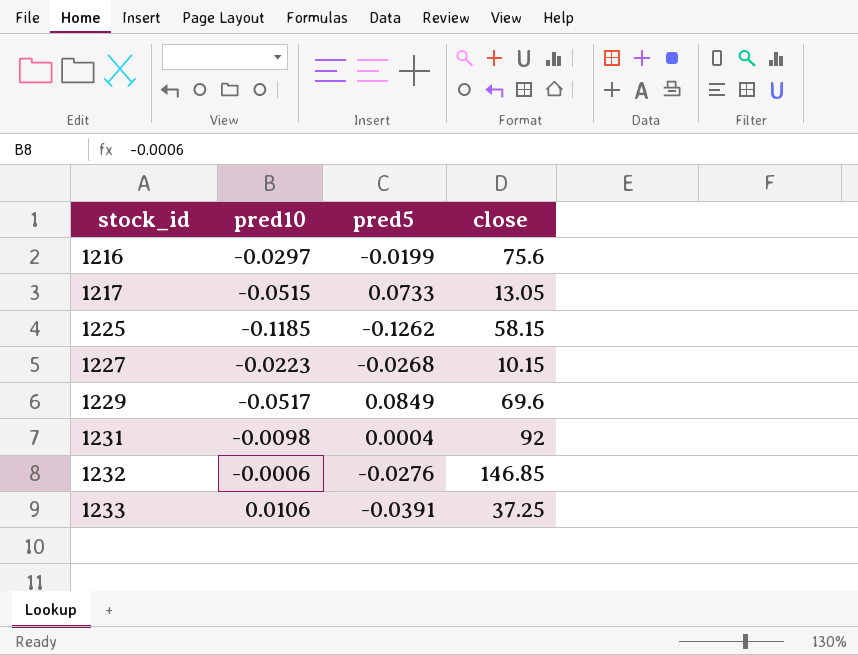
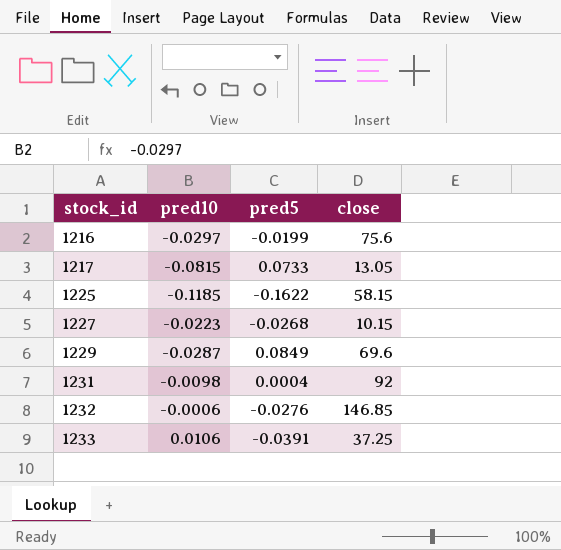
1217 | pred10: -0.0515 -> -0.0815
1225 | pred5: -0.1262 -> -0.1622
1229 | pred10: -0.0517 -> -0.0287

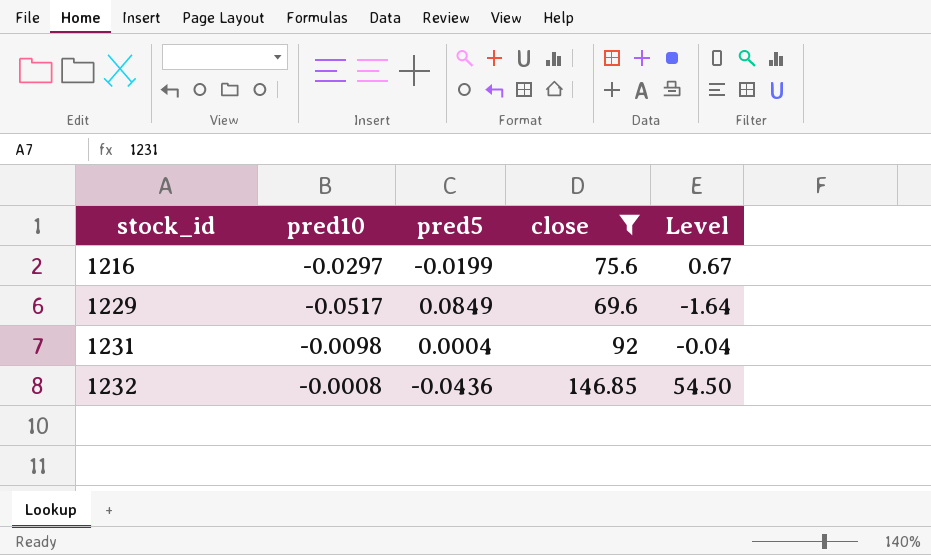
filter: none -> close >= 69.6
column Level | formula: none -> [pred5] / [pred10]
1229 | pred10: -0.0287 -> -0.0517
1232 | pred10: -0.0006 -> -0.0008
1232 | pred5: -0.0276 -> -0.0436

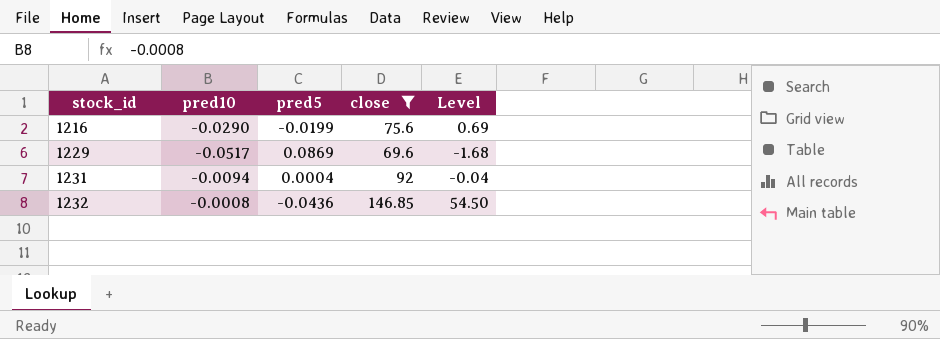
1216 | pred10: -0.0297 -> -0.0290
1216 | Level: 0.67 -> 0.69
1229 | pred5: 0.0849 -> 0.0869
1229 | Level: -1.64 -> -1.68
1231 | pred10: -0.0098 -> -0.0094

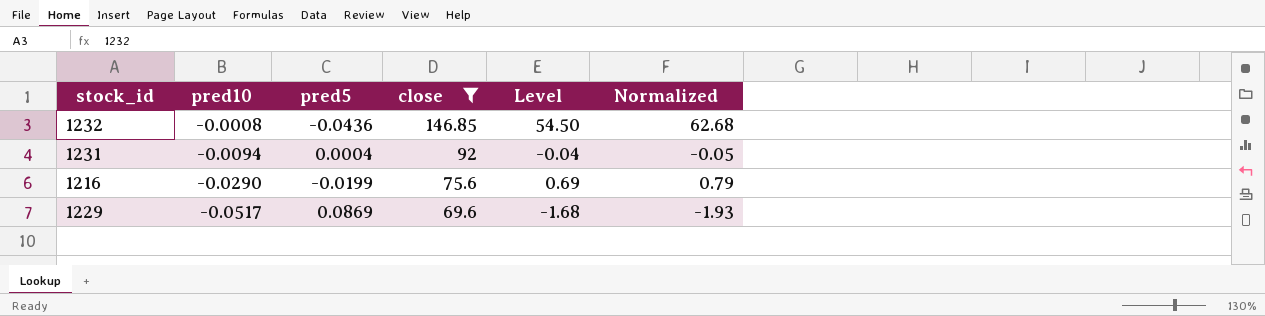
row order: stock_id ascending -> pred10 descending
column Normalized | formula: none -> [Level] * 1.15

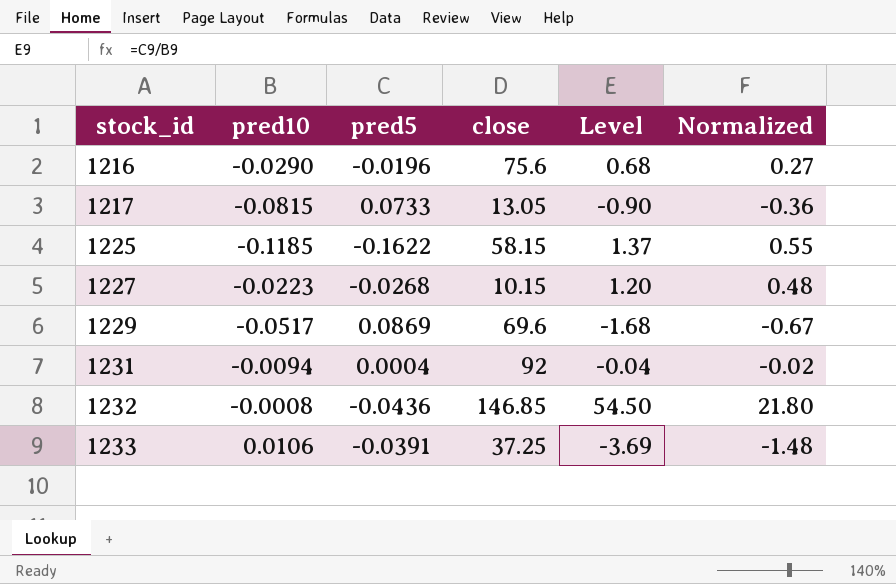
filter: close >= 69.6 -> none
row order: pred10 descending -> stock_id ascending
column Normalized | formula: [Level] * 1.15 -> [Level] * 0.4
1216 | pred5: -0.0199 -> -0.0196
1216 | Level: 0.69 -> 0.68

